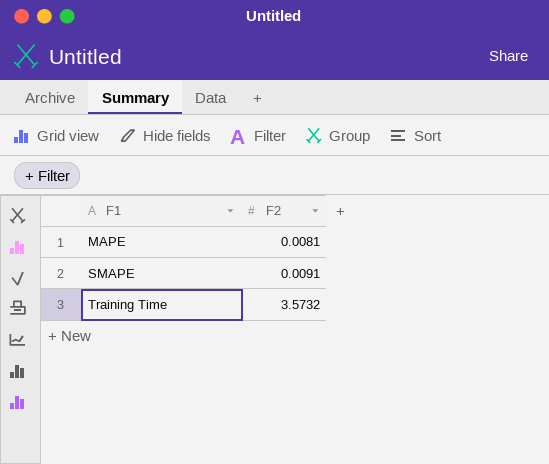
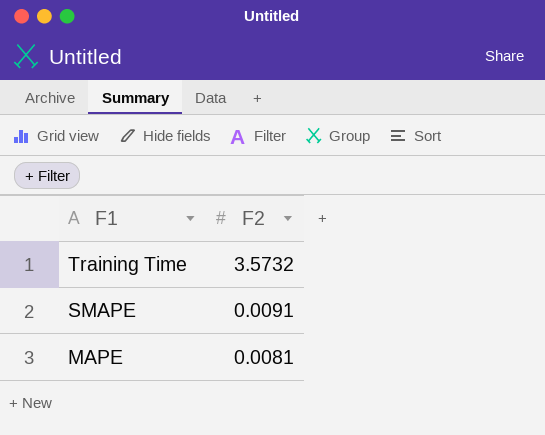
row order: F1 ascending -> F1 descending

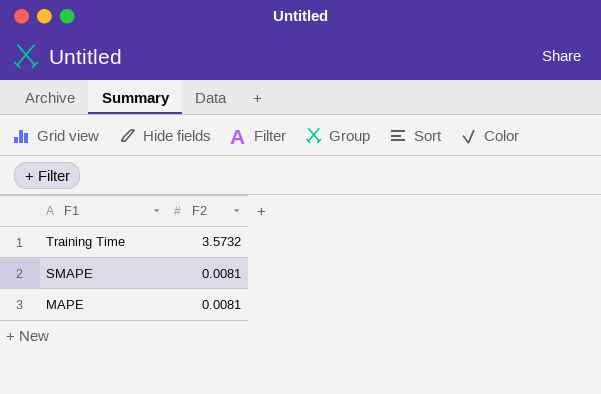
SMAPE | F2: 0.0091 -> 0.0081

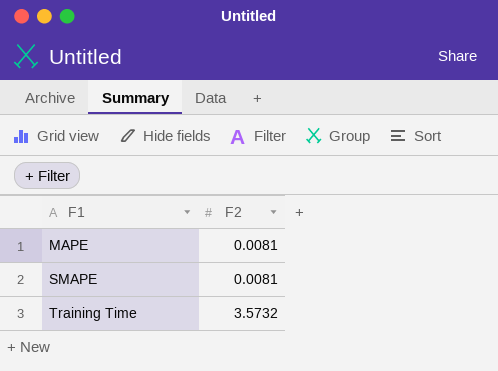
row order: F1 descending -> F1 ascending

